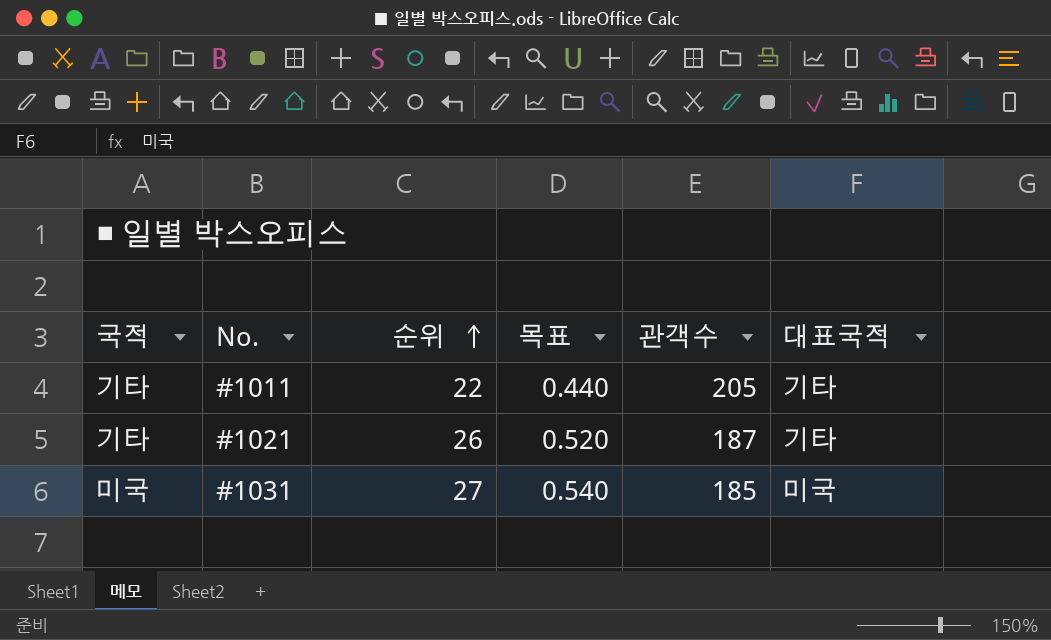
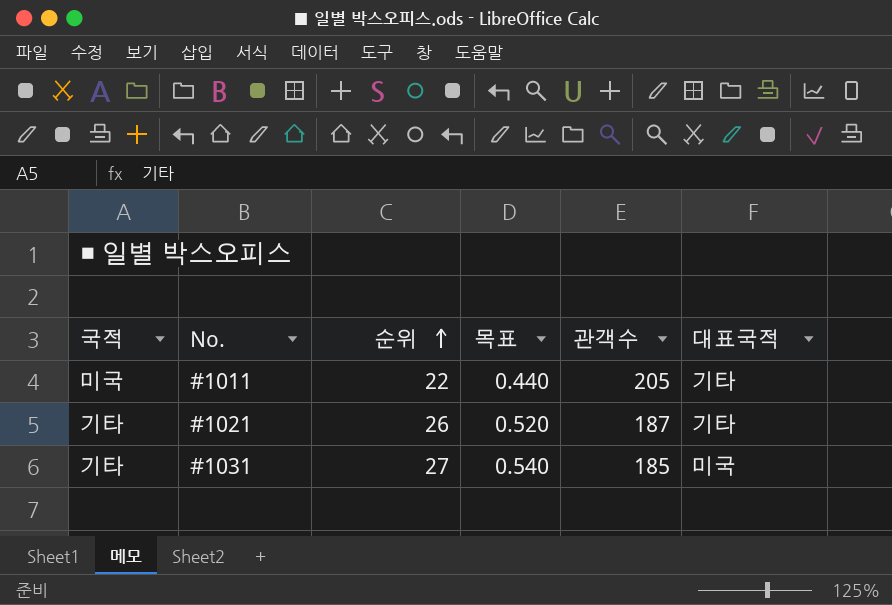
#1011 | 국적: 기타 -> 미국
#1031 | 국적: 미국 -> 기타

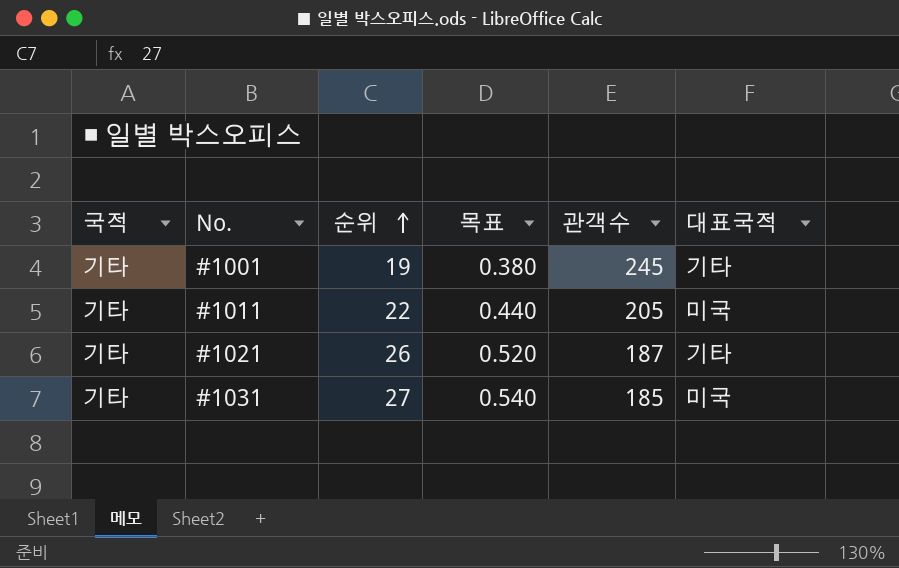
row #1001: none -> 기타 | 19 | 0.380 | 245 | 기타
#1011 | 국적: 미국 -> 기타
#1011 | 대표국적: 기타 -> 미국

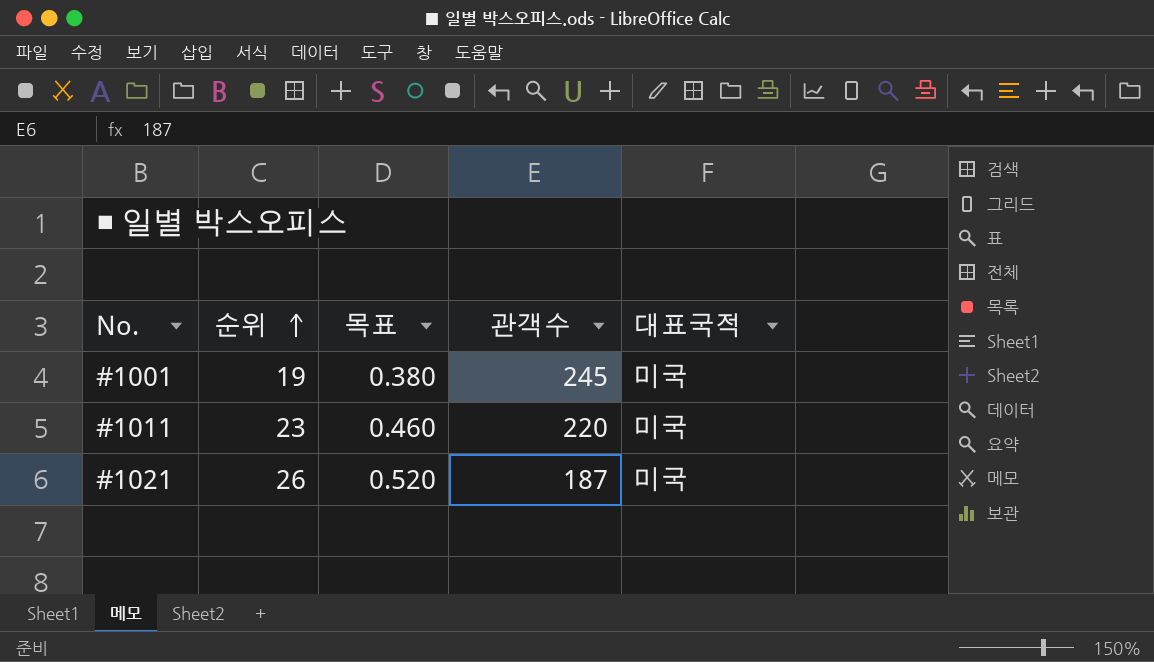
column 국적 | position: 1 -> none
row #1031: 기타 | 27 | 0.540 | 185 | 미국 -> none
#1001 | 대표국적: 기타 -> 미국
#1011 | 순위: 22 -> 23
#1011 | 목표: 0.440 -> 0.460
#1011 | 관객수: 205 -> 220
#1021 | 대표국적: 기타 -> 미국

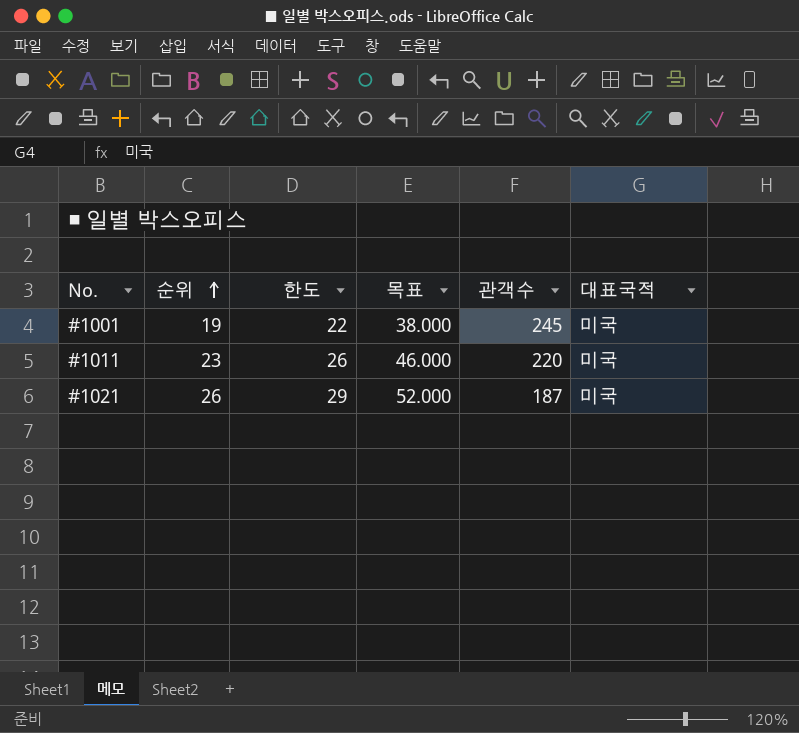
column 한도 | formula: none -> [순위] + 3
column 목표 | formula: [순위] * 0.02 -> [순위] * 2

